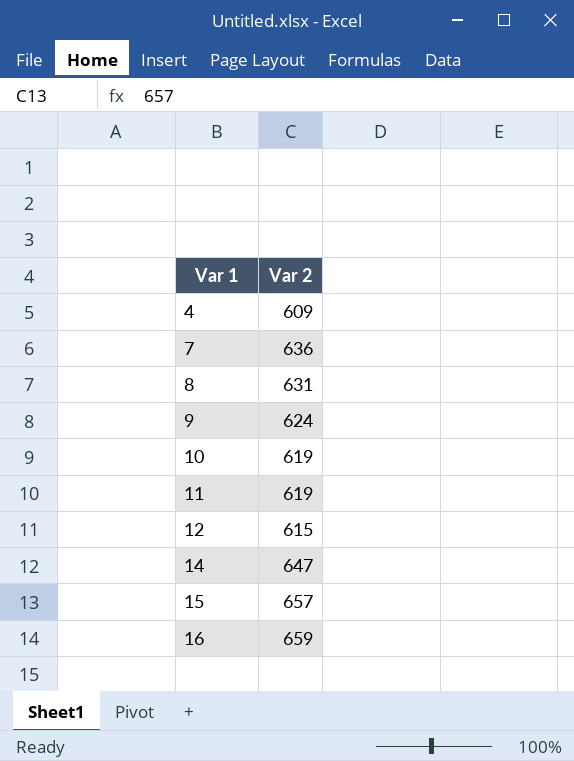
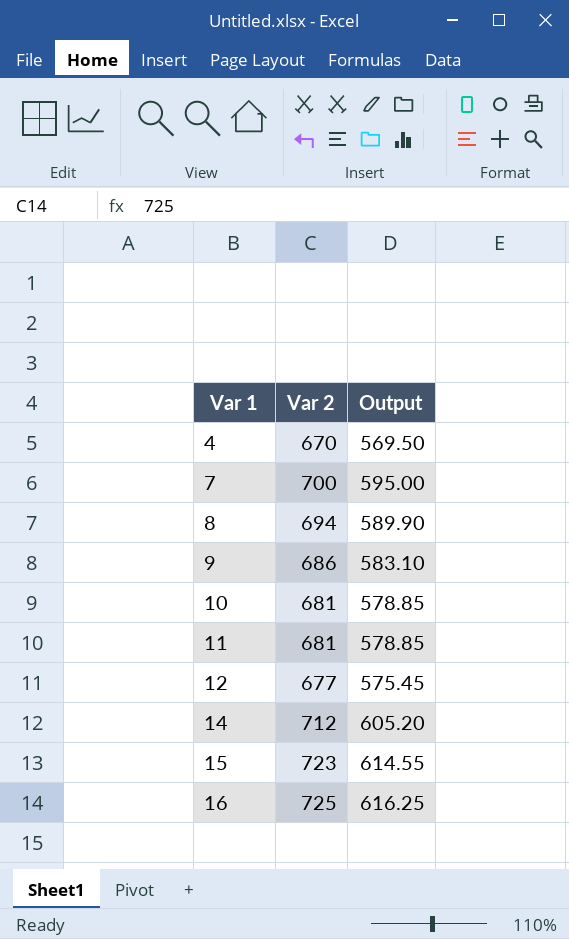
column Output | formula: none -> [Var 2] * 0.85
4 | Var 2: 609 -> 670
7 | Var 2: 636 -> 700
8 | Var 2: 631 -> 694
9 | Var 2: 624 -> 686
10 | Var 2: 619 -> 681
11 | Var 2: 619 -> 681
12 | Var 2: 615 -> 677
14 | Var 2: 647 -> 712
15 | Var 2: 657 -> 723
16 | Var 2: 659 -> 725

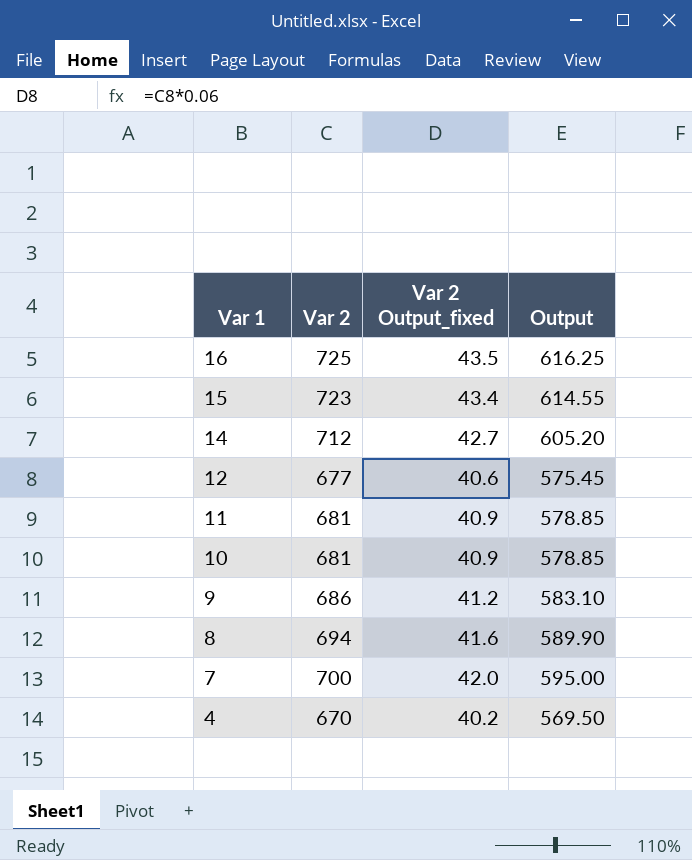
row order: Var 1 ascending -> Var 1 descending
column Var 2 Output_fixed | formula: none -> [Var 2] * 0.06

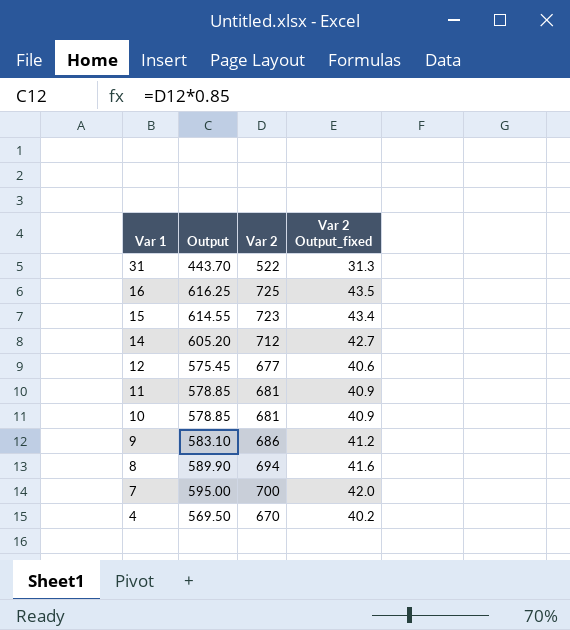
column Output | position: 4 -> 2
row 31: none -> 443.70 | 522 | 31.3

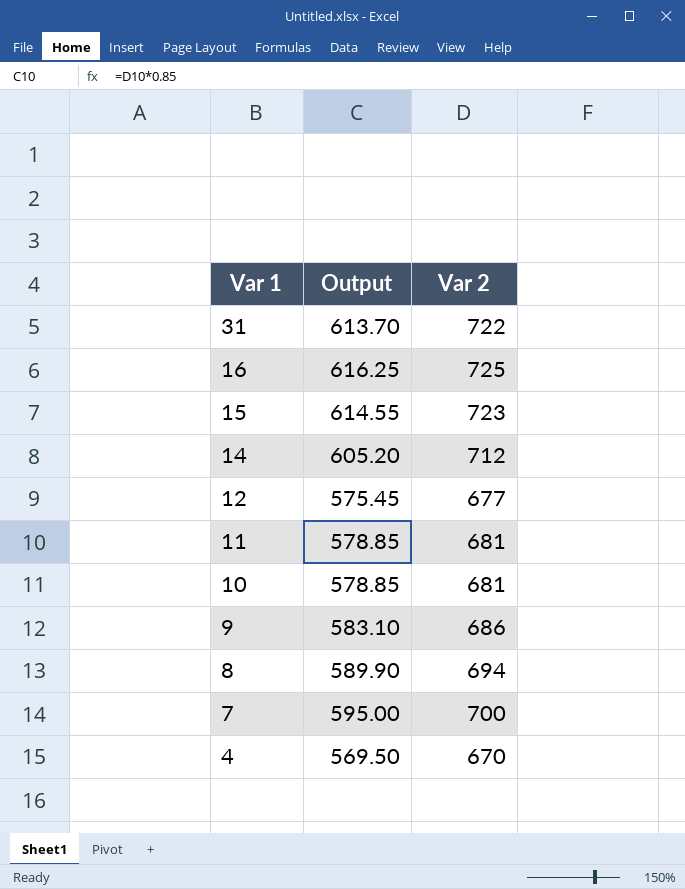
column Var 2 Output_fixed | formula: [Var 2] * 0.06 -> none
31 | Output: 443.70 -> 613.70
31 | Var 2: 522 -> 722

